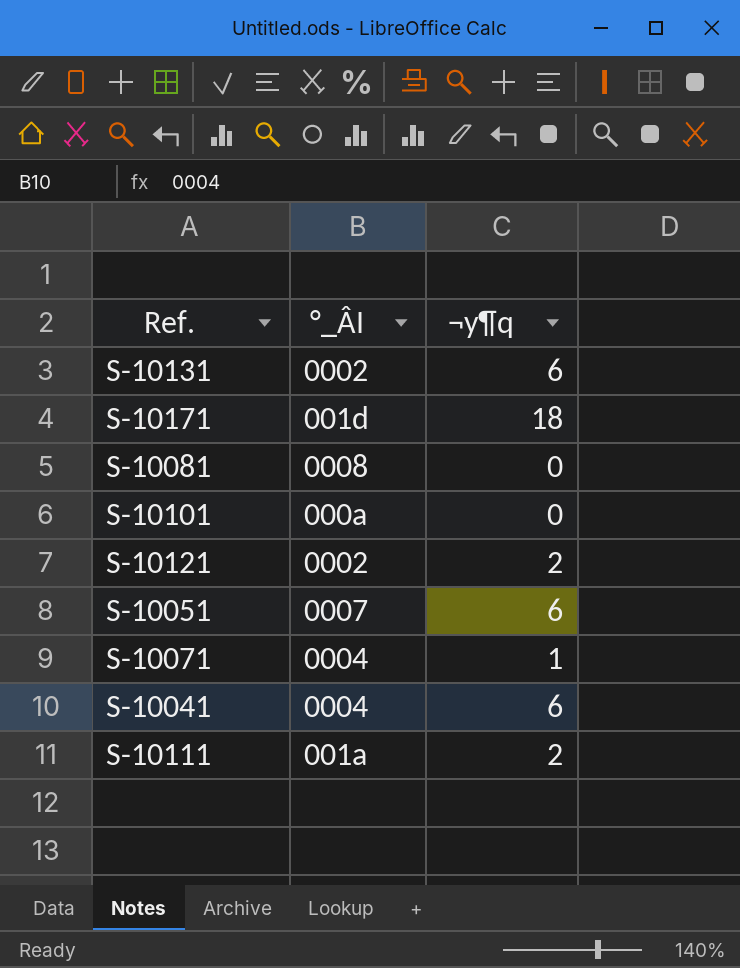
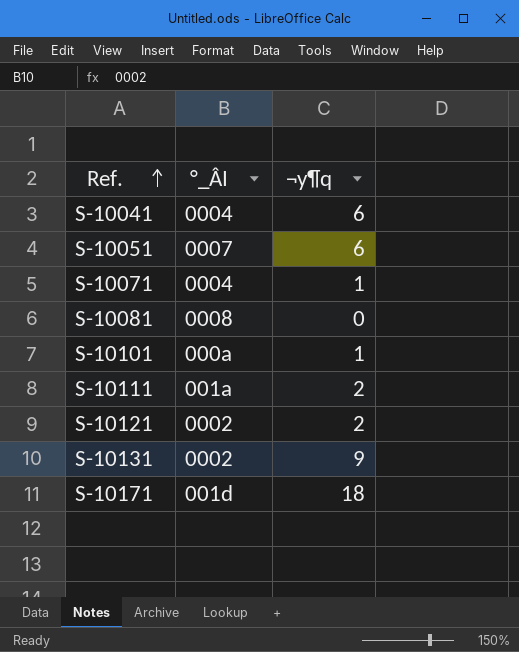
row order: none -> Ref. ascending
S-10101 | ¬y¶q: 0 -> 1
S-10131 | ¬y¶q: 6 -> 9

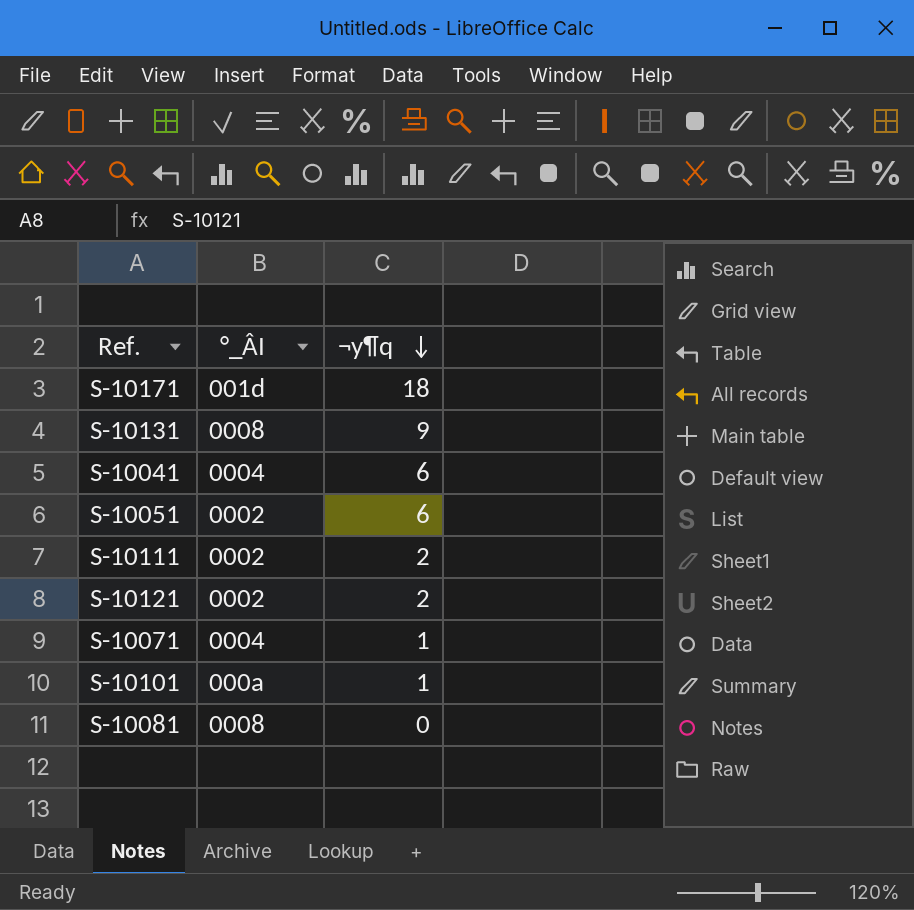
row order: Ref. ascending -> ¬y¶q descending
S-10131 | °_ÂI: 0002 -> 0008
S-10051 | °_ÂI: 0007 -> 0002
S-10111 | °_ÂI: 001a -> 0002

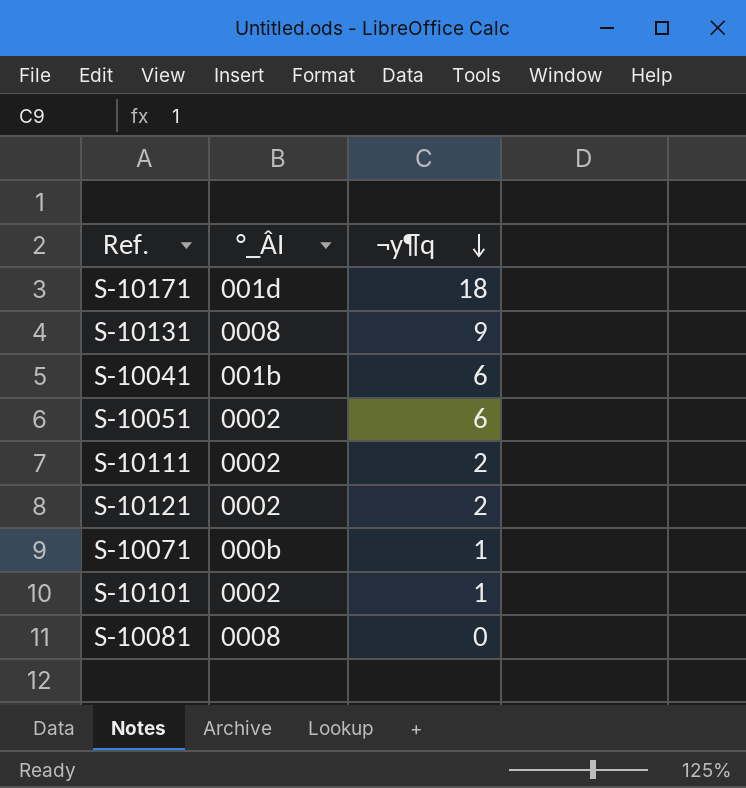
S-10041 | °_ÂI: 0004 -> 001b
S-10071 | °_ÂI: 0004 -> 000b
S-10101 | °_ÂI: 000a -> 0002

